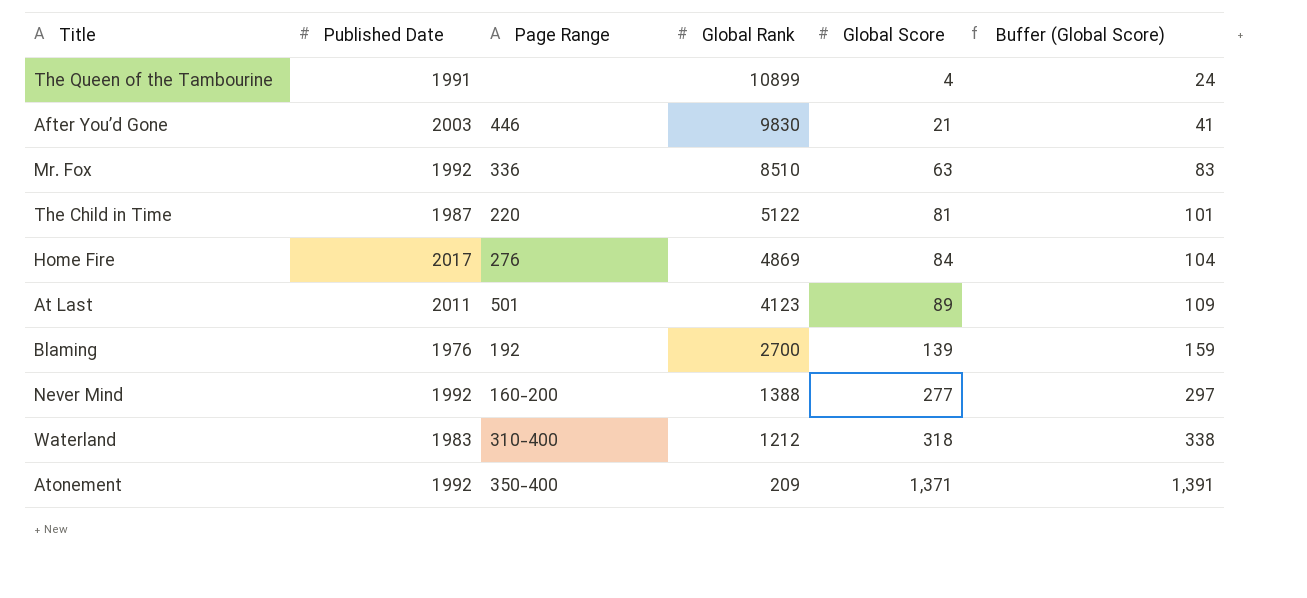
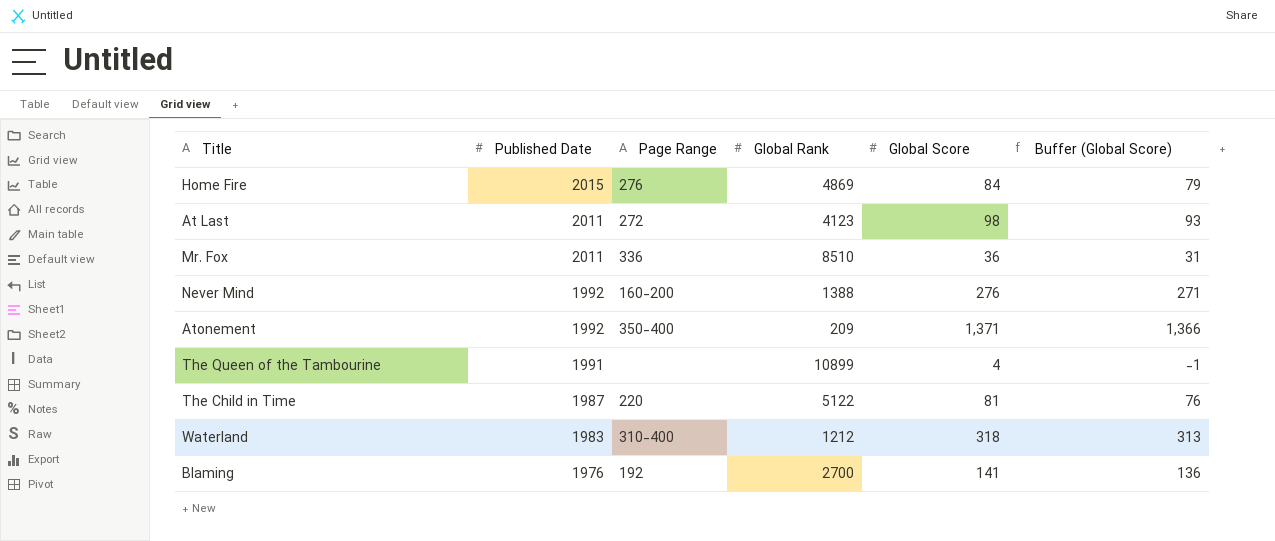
row order: Global Rank descending -> Published Date descending
column Buffer (Global Score) | formula: [Global Score] + 20 -> [Global Score] - 5
row After You’d Gone: 2003 | 446 | 9830 | 21 | 41 -> none
Home Fire | Published Date: 2017 -> 2015
At Last | Page Range: 501 -> 272
At Last | Global Score: 89 -> 98
Mr. Fox | Published Date: 1992 -> 2011
Mr. Fox | Global Score: 63 -> 36
Never Mind | Global Score: 277 -> 276
Blaming | Global Score: 139 -> 141

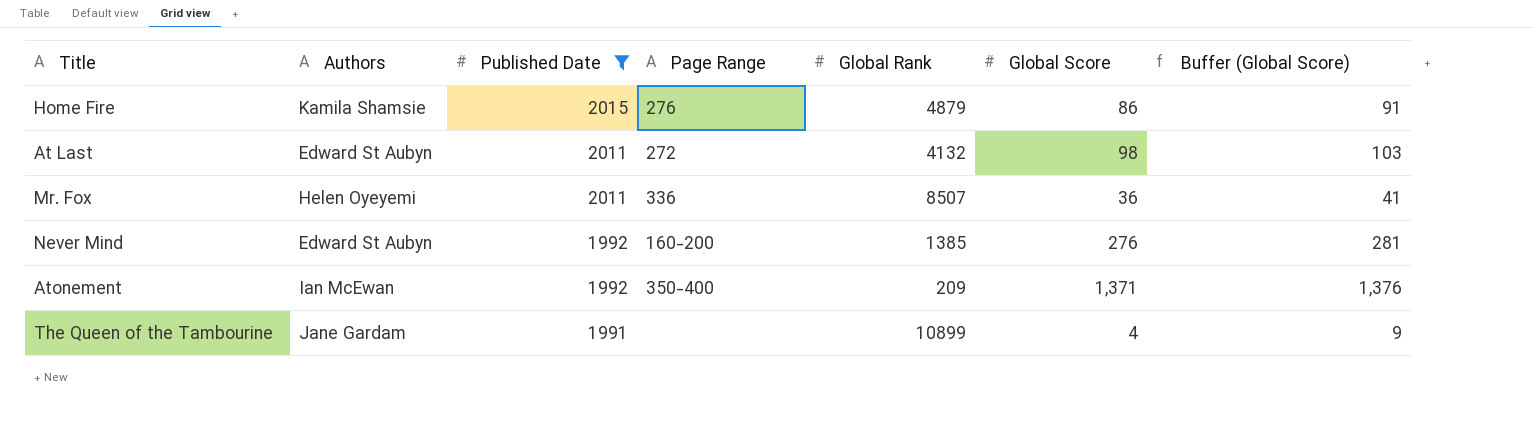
filter: none -> Published Date >= 1991
column Authors | position: none -> 2
column Buffer (Global Score) | formula: [Global Score] - 5 -> [Global Score] + 5
Home Fire | Global Rank: 4869 -> 4879
Home Fire | Global Score: 84 -> 86
At Last | Global Rank: 4123 -> 4132
Mr. Fox | Global Rank: 8510 -> 8507
Never Mind | Global Rank: 1388 -> 1385

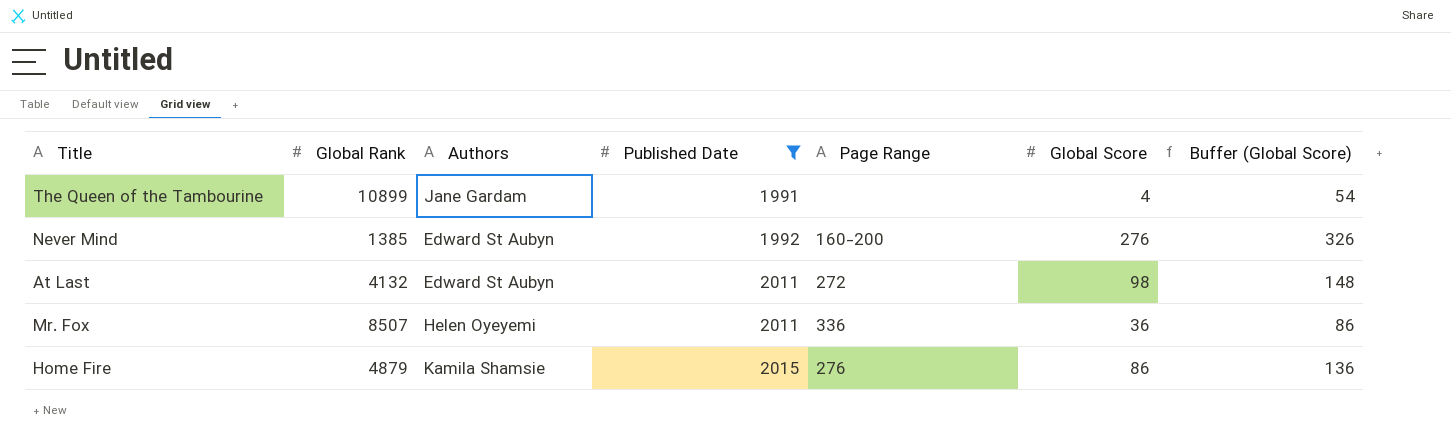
row order: Published Date descending -> Published Date ascending
column Global Rank | position: 5 -> 2
column Buffer (Global Score) | formula: [Global Score] + 5 -> [Global Score] + 50
row Atonement: Ian McEwan | 1992 | 350-400 | 209 | 1,371 | 1,376 -> none

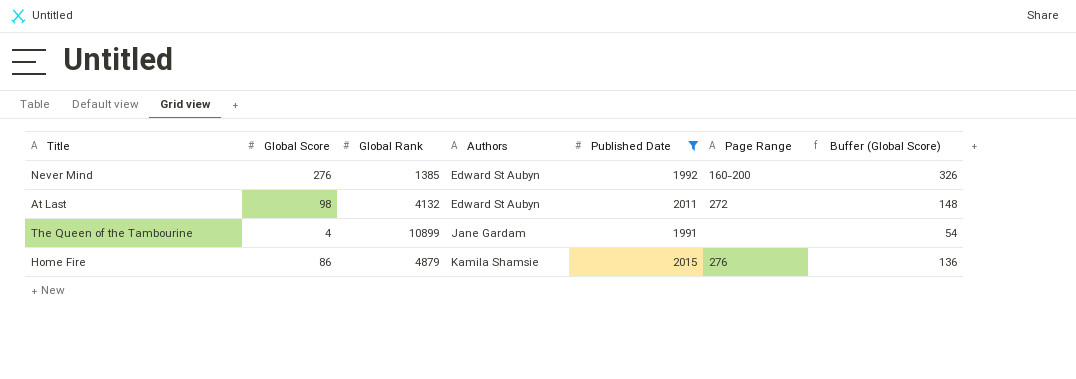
row order: Published Date ascending -> Authors ascending
column Global Score | position: 6 -> 2
row Mr. Fox: 8507 | Helen Oyeyemi | 2011 | 336 | 36 | 86 -> none

